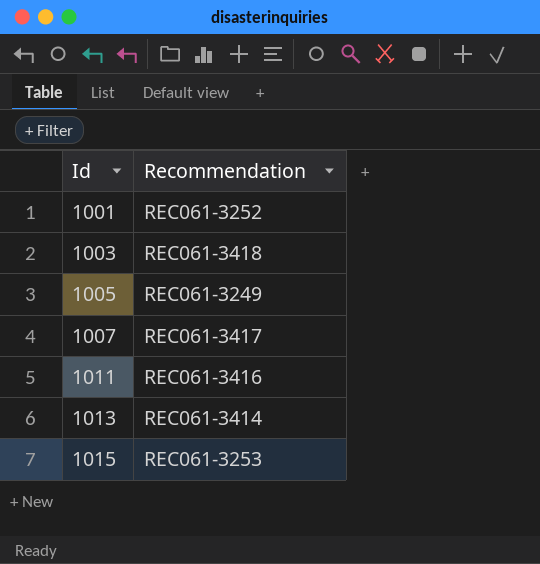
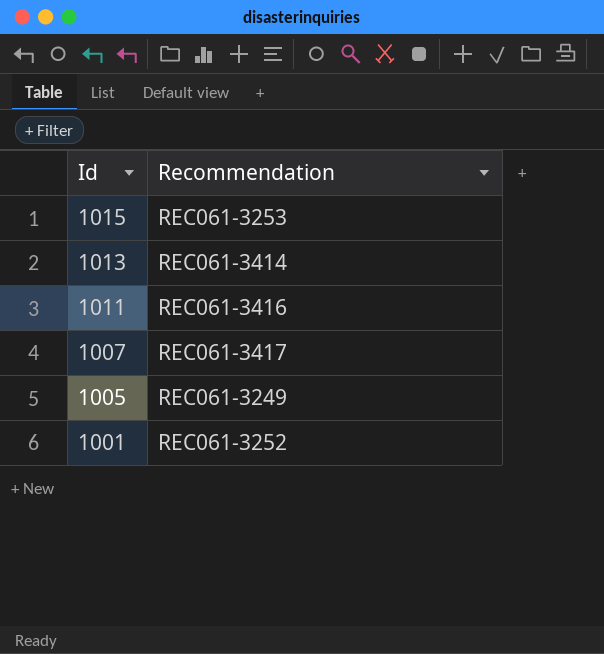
row order: Id ascending -> Id descending
row 1003: REC061-3418 -> none

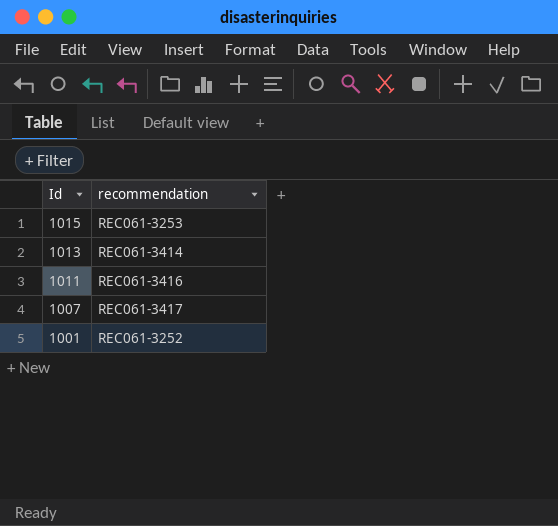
column name: Recommendation -> recommendation
row 1005: REC061-3249 -> none

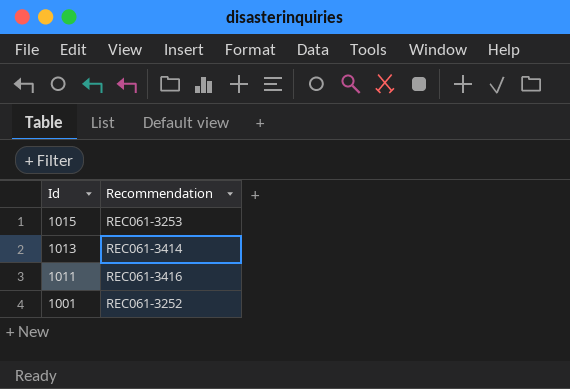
column name: recommendation -> Recommendation
row 1007: REC061-3417 -> none

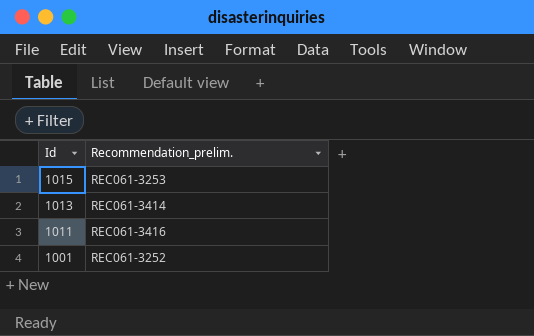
column name: Recommendation -> Recommendation_prelim.

